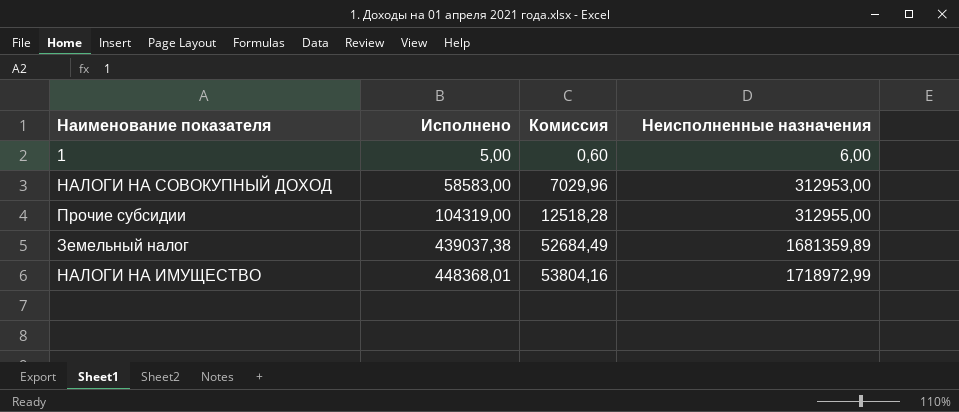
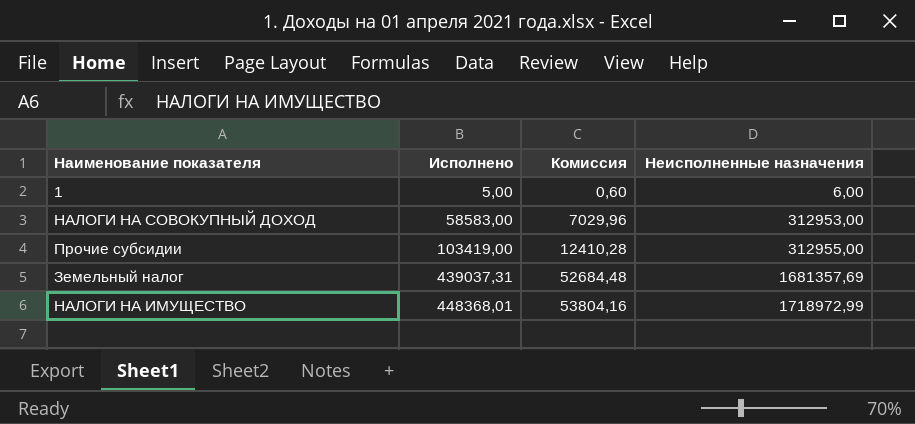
Прочие субсидии | Исполнено: 104319,00 -> 103419,00
Прочие субсидии | Комиссия: 12518,28 -> 12410,28
Земельный налог | Исполнено: 439037,38 -> 439037,31
Земельный налог | Комиссия: 52684,49 -> 52684,48
Земельный налог | Неисполненные назначения: 1681359,89 -> 1681357,69

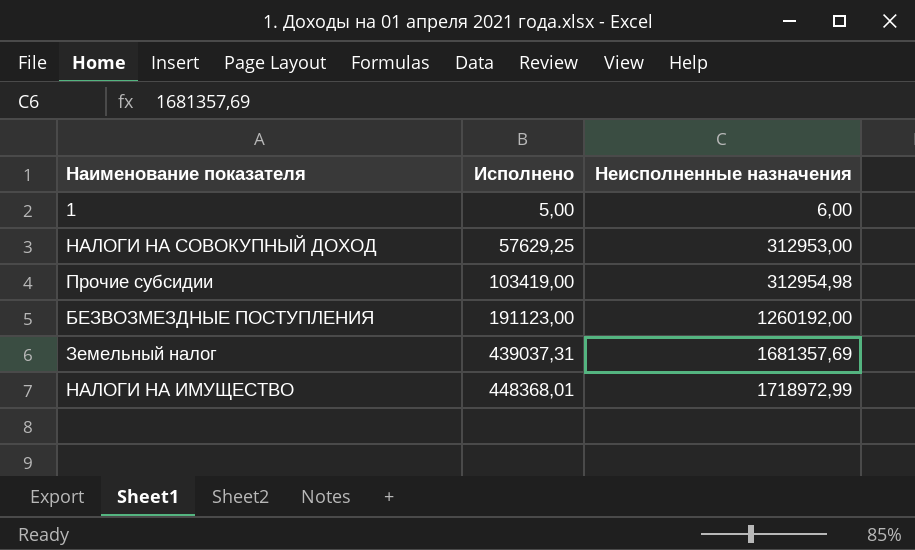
column Комиссия | formula: [Исполнено] * 0,12 -> none
НАЛОГИ НА СОВОКУПНЫЙ ДОХОД | Исполнено: 58583,00 -> 57629,25
Прочие субсидии | Неисполненные назначения: 312955,00 -> 312954,98
row БЕЗВОЗМЕЗДНЫЕ ПОСТУПЛЕНИЯ: none -> 191123,00 | 1260192,00

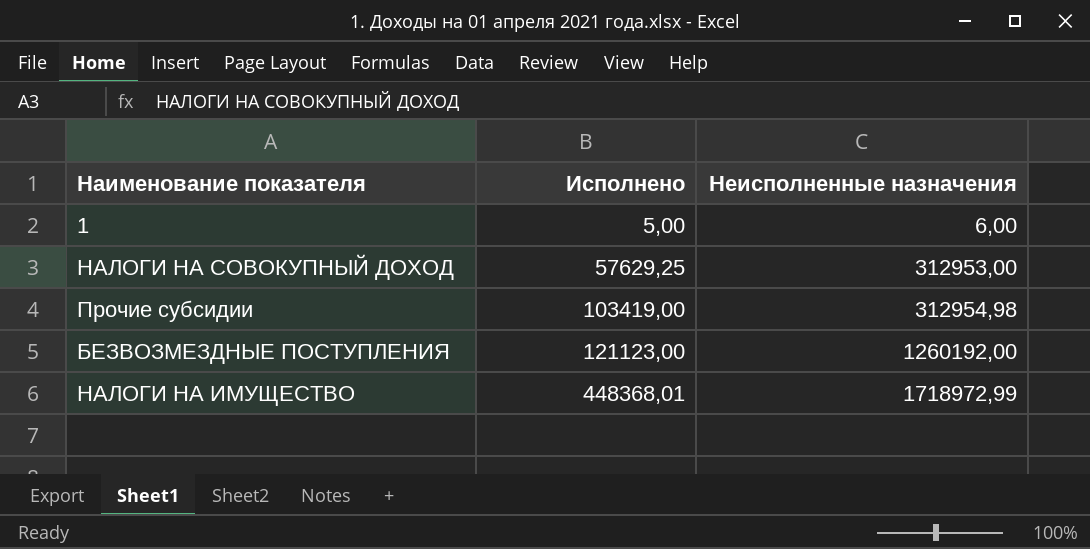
row Земельный налог: 439037,31 | 1681357,69 -> none
БЕЗВОЗМЕЗДНЫЕ ПОСТУПЛЕНИЯ | Исполнено: 191123,00 -> 121123,00

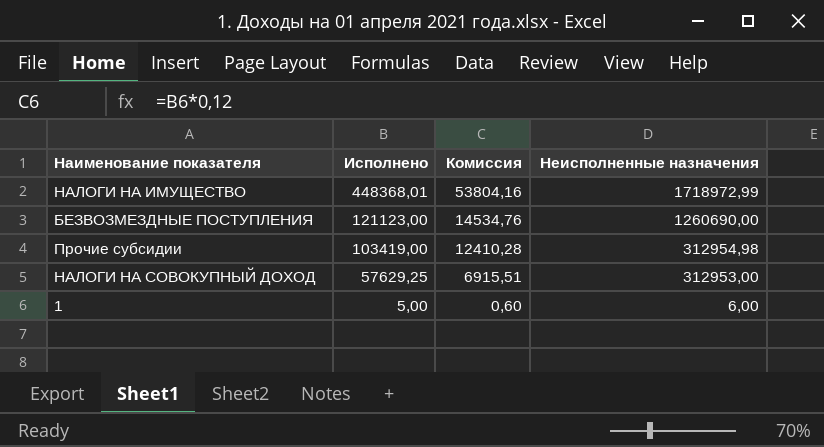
row order: Исполнено ascending -> Исполнено descending
column Комиссия | formula: none -> [Исполнено] * 0,12
БЕЗВОЗМЕЗДНЫЕ ПОСТУПЛЕНИЯ | Неисполненные назначения: 1260192,00 -> 1260690,00

